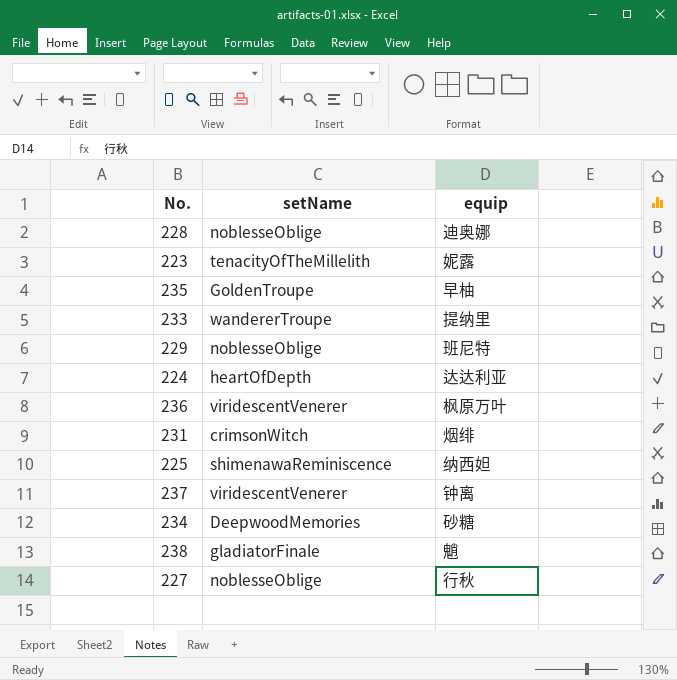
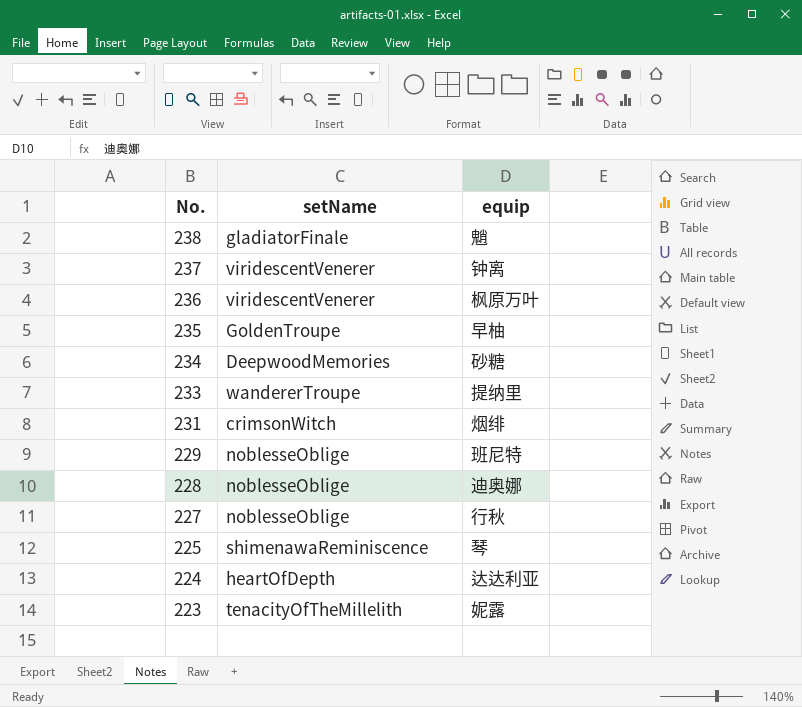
row order: none -> No. descending
225 | equip: 纳西妲 -> 琴

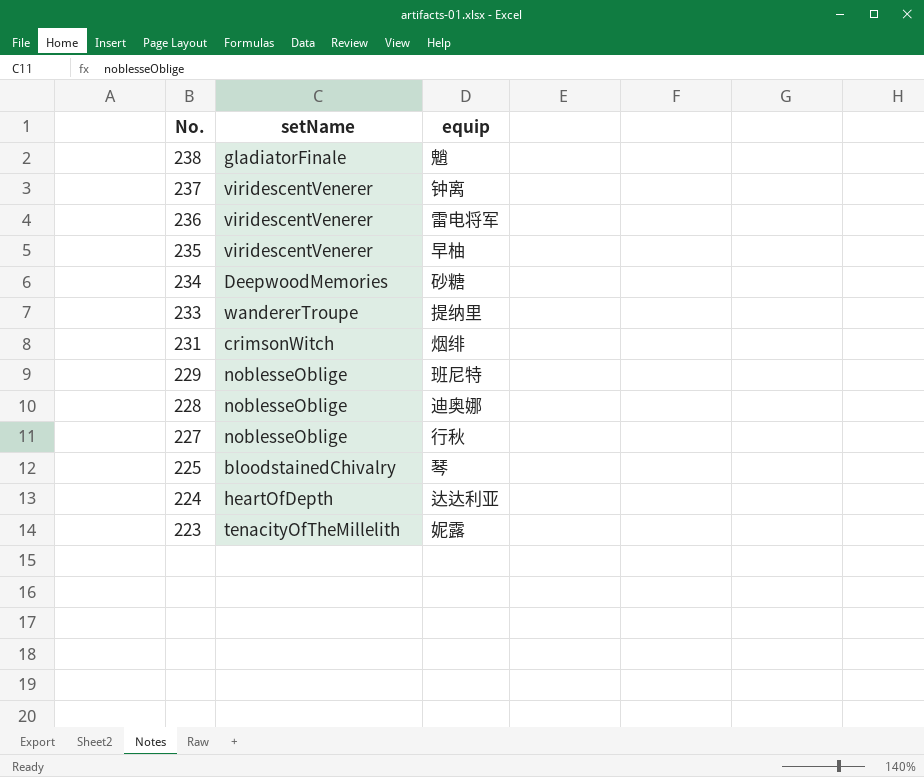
236 | equip: 枫原万叶 -> 雷电将军
235 | setName: GoldenTroupe -> viridescentVenerer
225 | setName: shimenawaReminiscence -> bloodstainedChivalry

